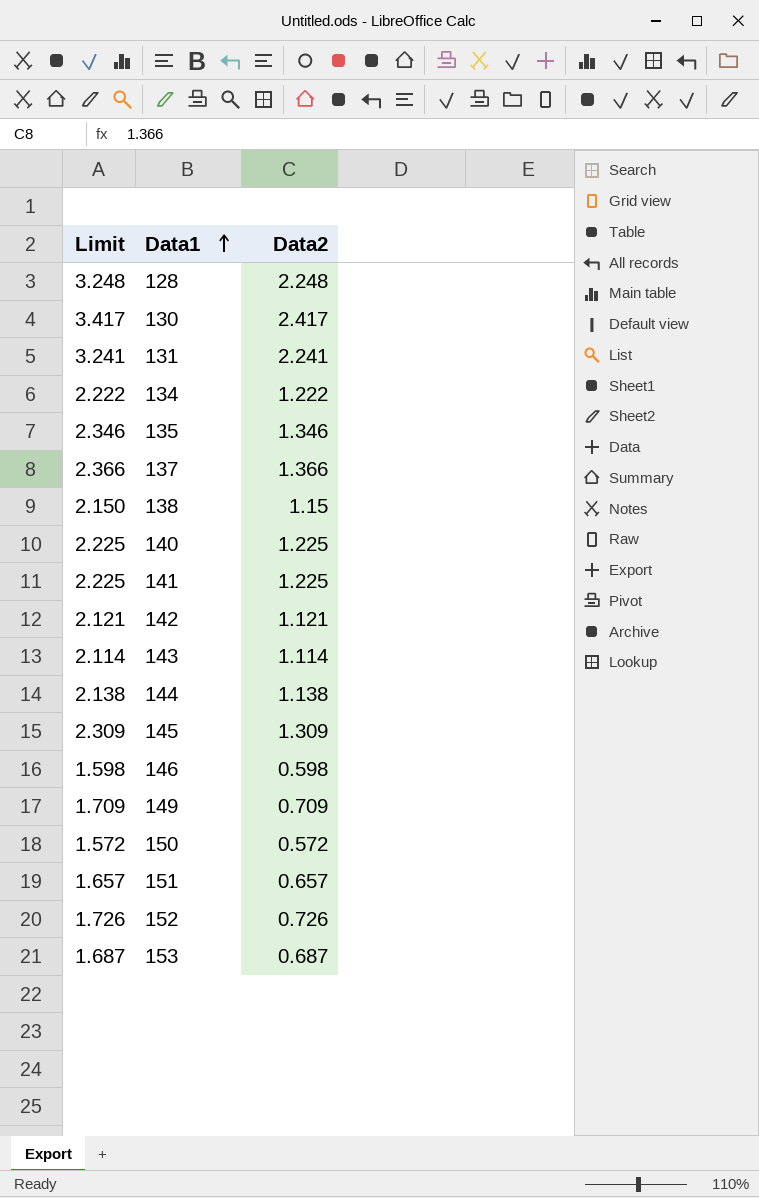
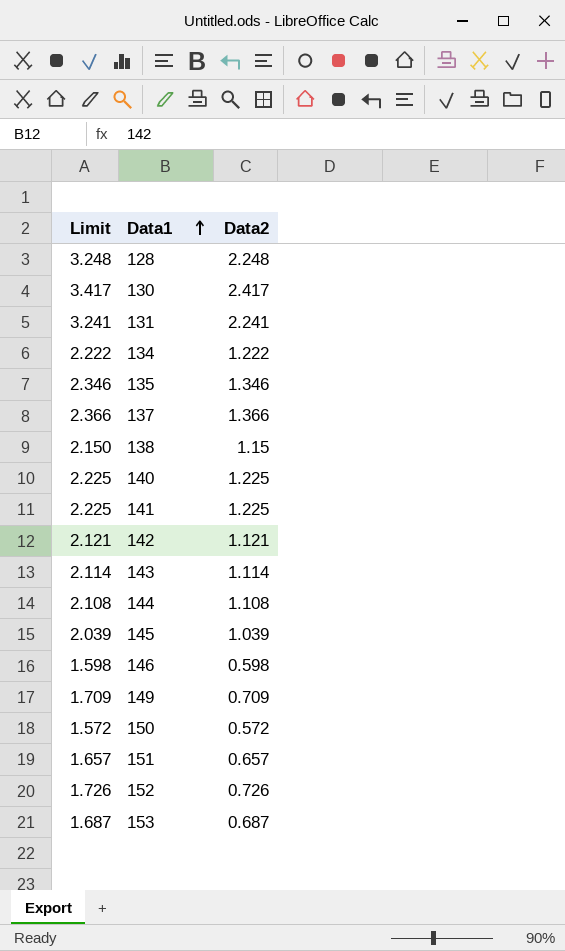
144 | Limit: 2.138 -> 2.108
144 | Data2: 1.138 -> 1.108
145 | Limit: 2.309 -> 2.039
145 | Data2: 1.309 -> 1.039

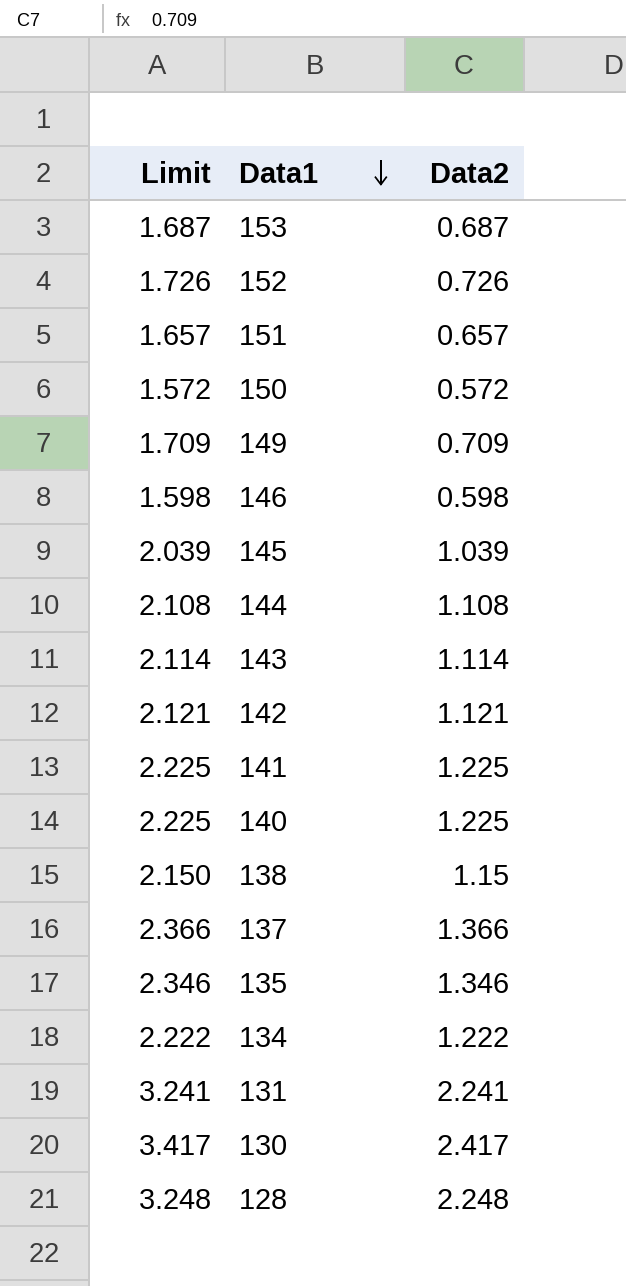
row order: Data1 ascending -> Data1 descending

